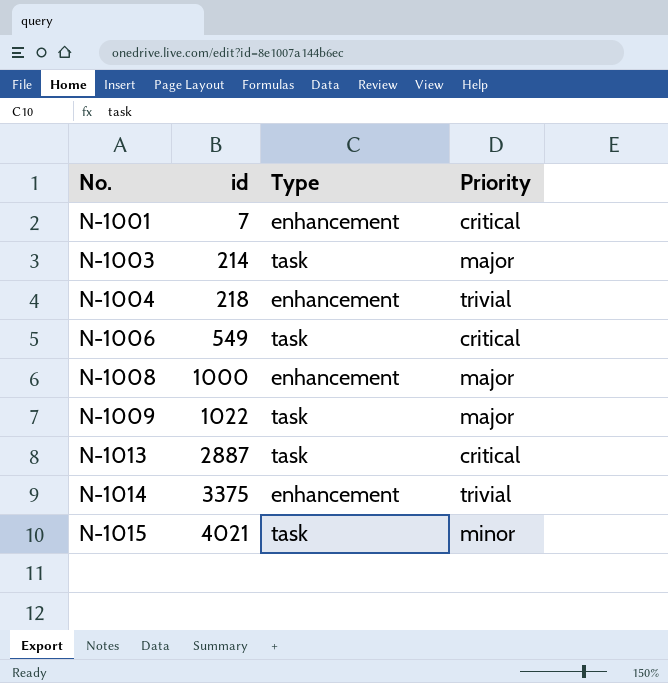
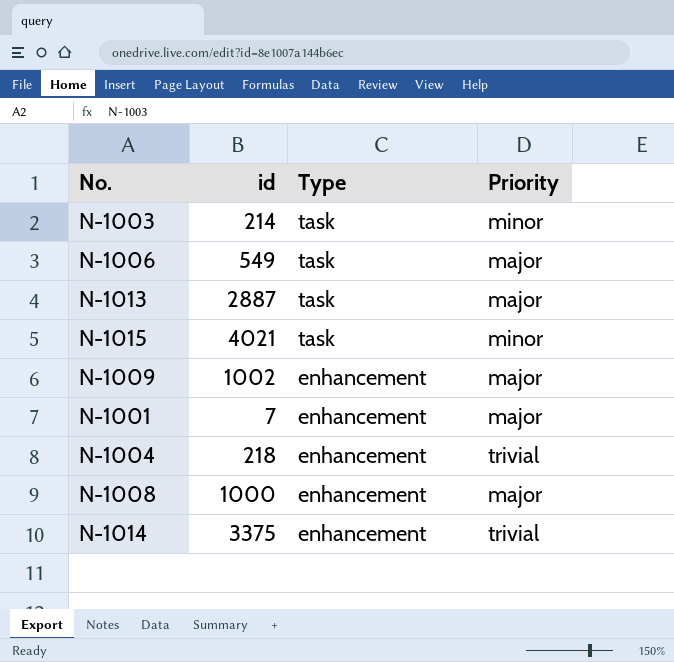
row order: No. ascending -> Type descending
N-1003 | Priority: major -> minor
N-1006 | Priority: critical -> major
N-1013 | Priority: critical -> major
N-1009 | id: 1022 -> 1002
N-1009 | Type: task -> enhancement
N-1001 | Priority: critical -> major

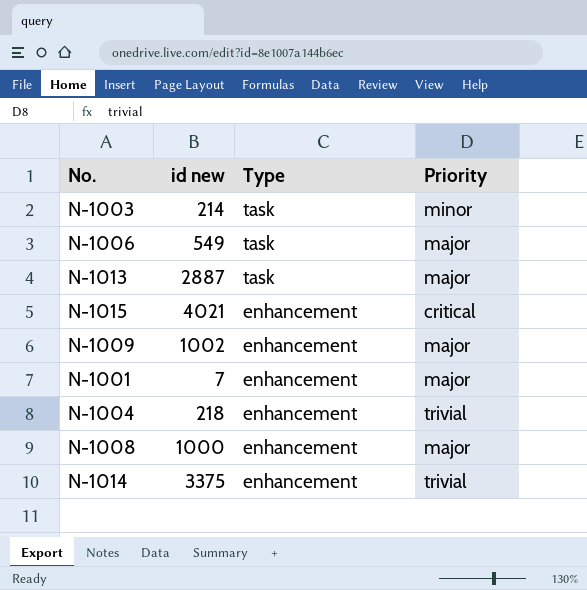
column name: id -> id new
N-1015 | Type: task -> enhancement
N-1015 | Priority: minor -> critical

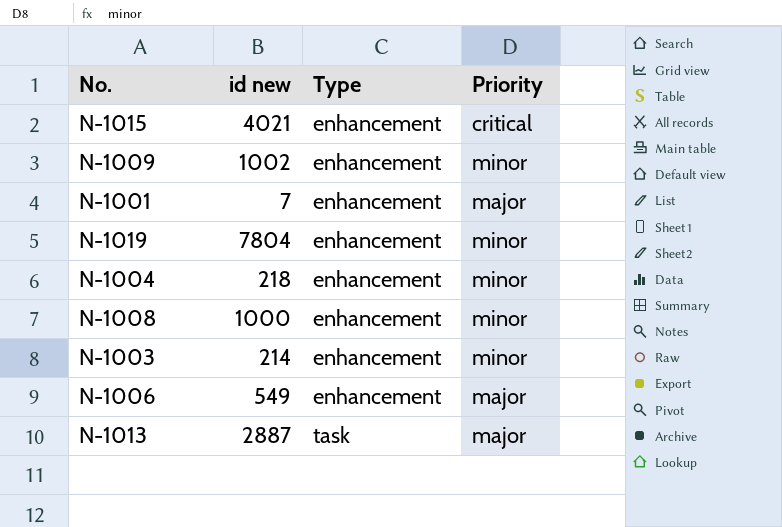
row order: Type descending -> Type ascending
row N-1014: 3375 | enhancement | trivial -> none
N-1009 | Priority: major -> minor
row N-1019: none -> 7804 | enhancement | minor
N-1004 | Priority: trivial -> minor
N-1008 | Priority: major -> minor
N-1003 | Type: task -> enhancement
N-1006 | Type: task -> enhancement

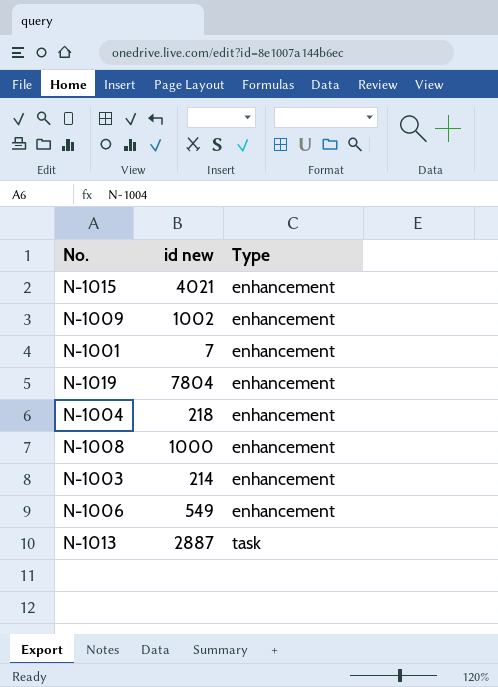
column Priority | position: 4 -> none

